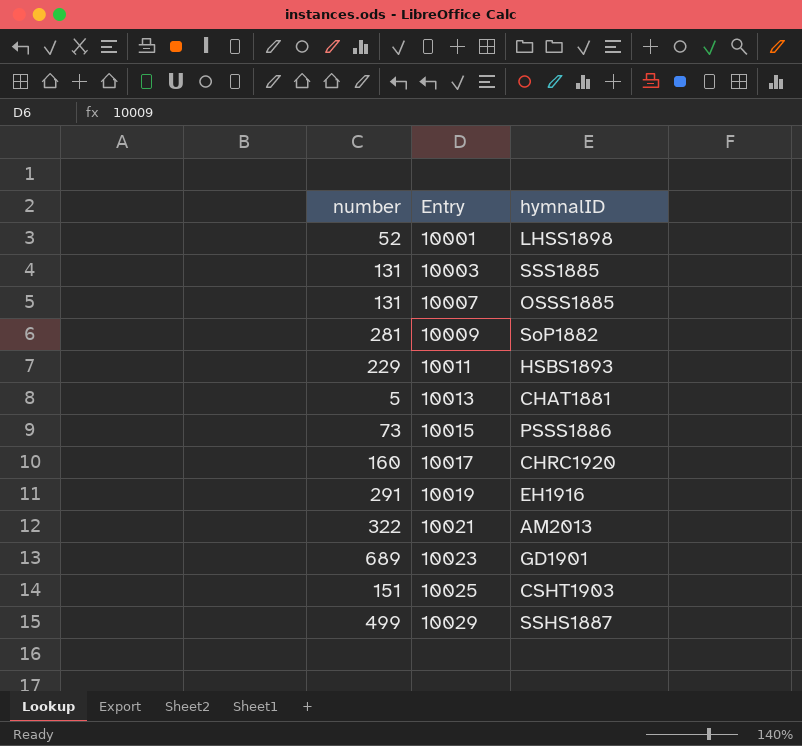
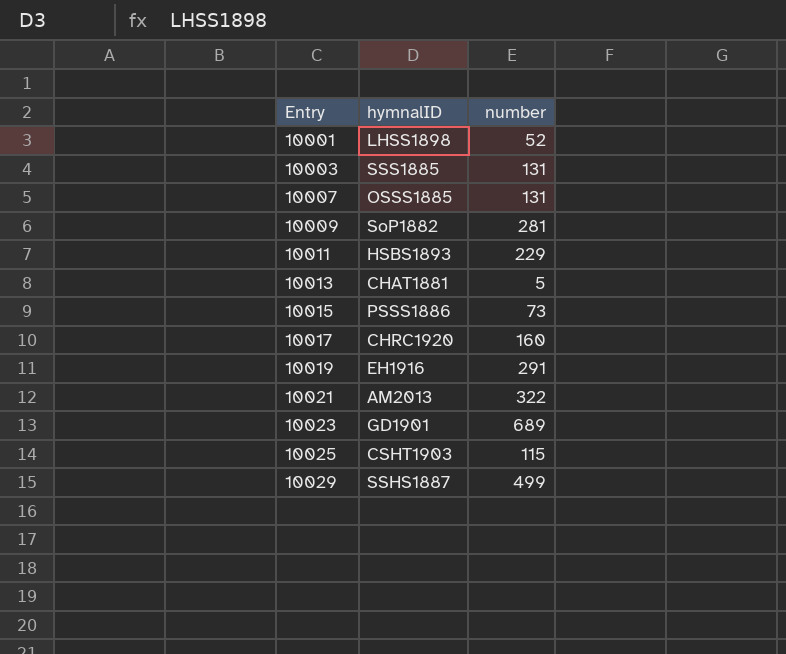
column number | position: 1 -> 3
10025 | number: 151 -> 115

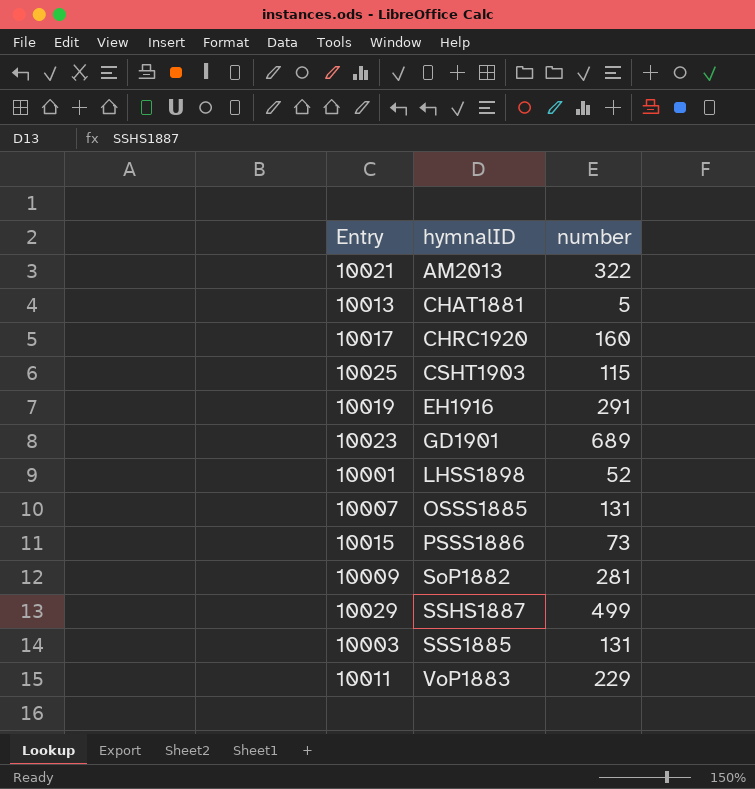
row order: Entry ascending -> hymnalID ascending
10011 | hymnalID: HSBS1893 -> VoP1883

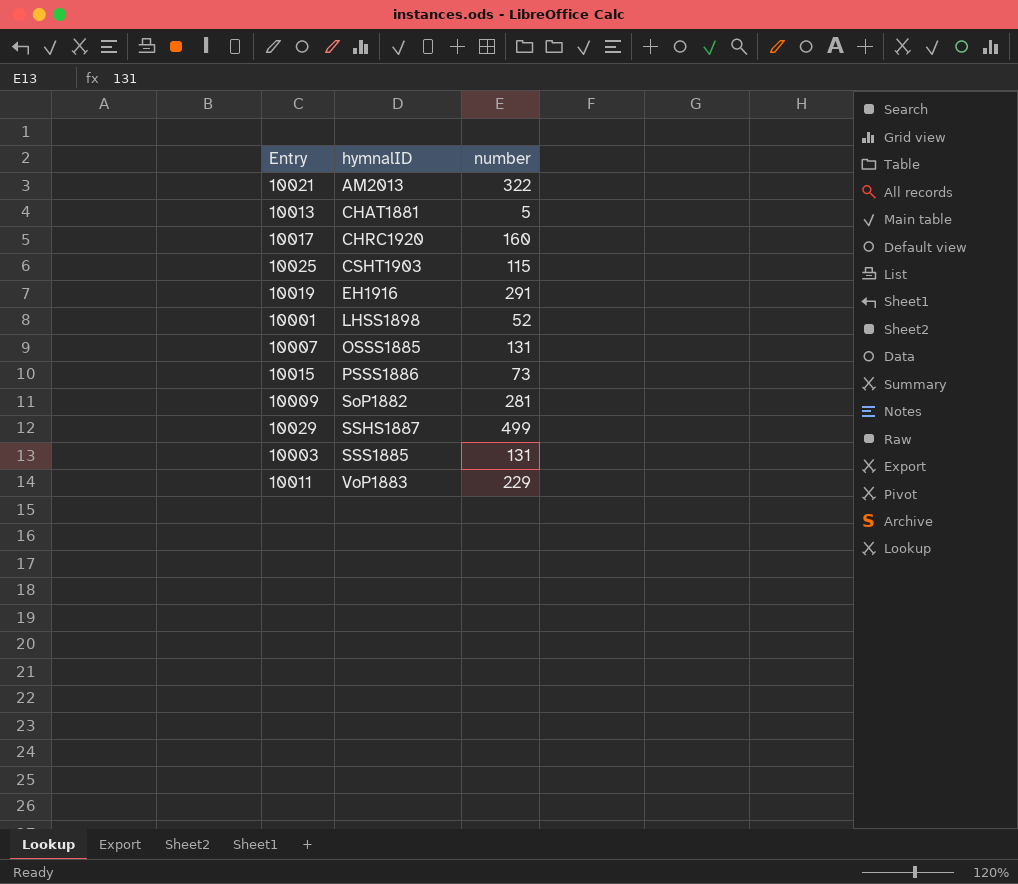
row 10023: GD1901 | 689 -> none

